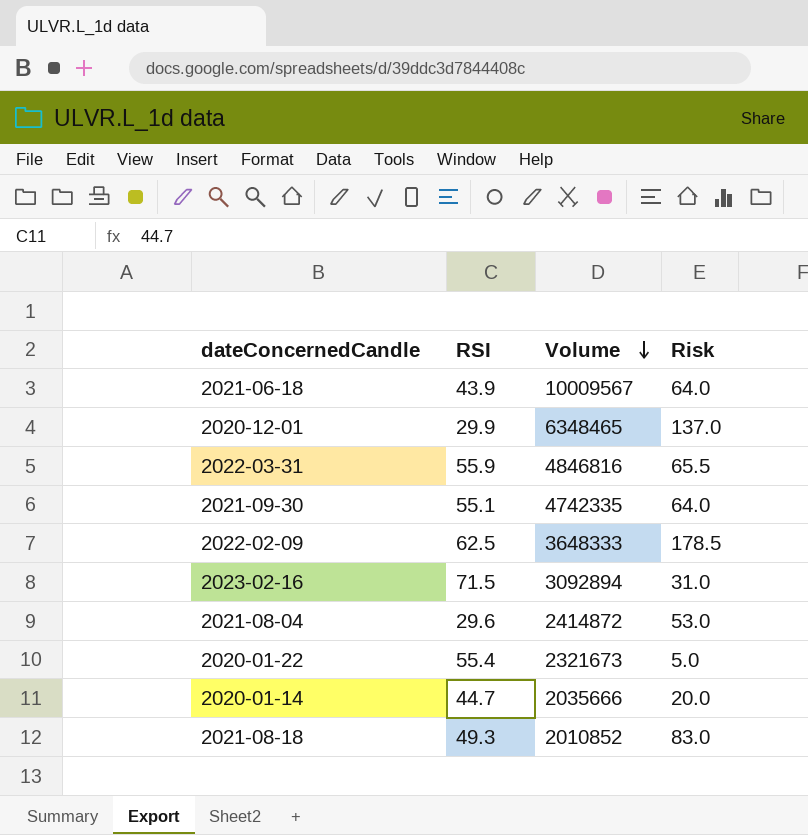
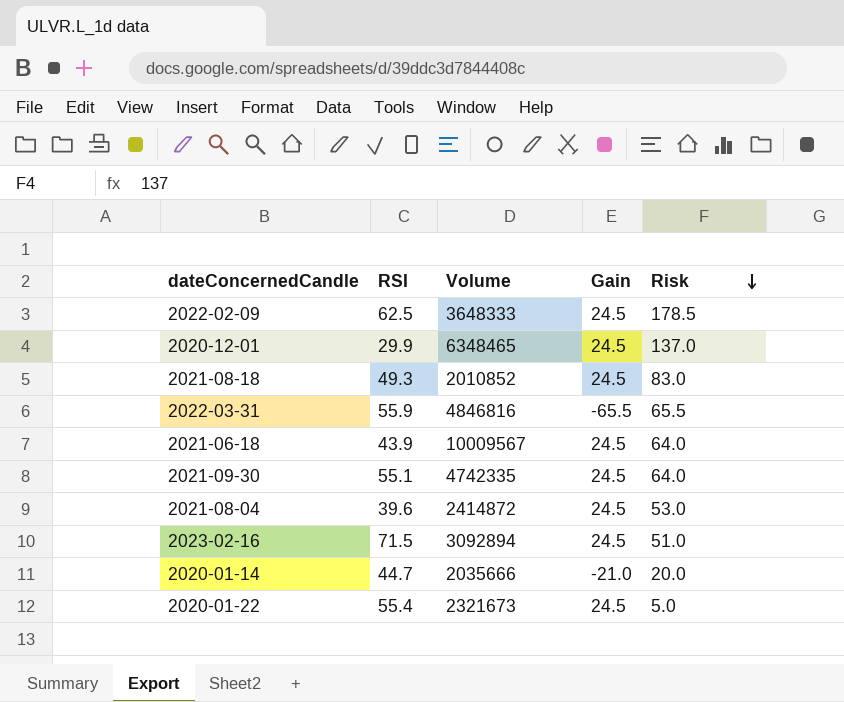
row order: Volume descending -> Risk descending
column Gain | position: none -> 4
2021-08-04 | RSI: 29.6 -> 39.6
2023-02-16 | Risk: 31.0 -> 51.0

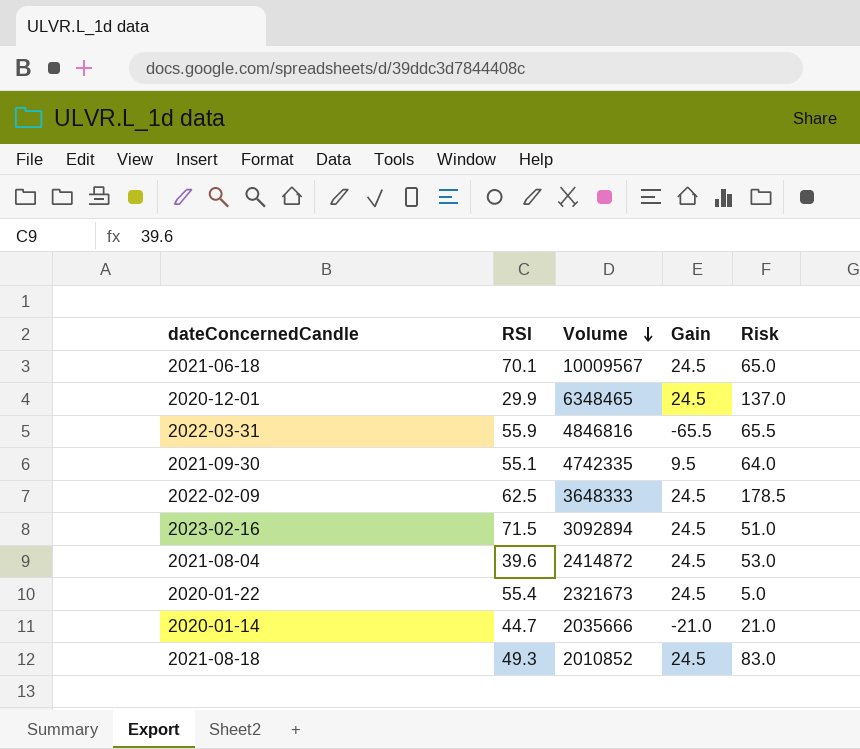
row order: Risk descending -> Volume descending
2021-06-18 | RSI: 43.9 -> 70.1
2021-06-18 | Risk: 64.0 -> 65.0
2021-09-30 | Gain: 24.5 -> 9.5
2020-01-14 | Risk: 20.0 -> 21.0

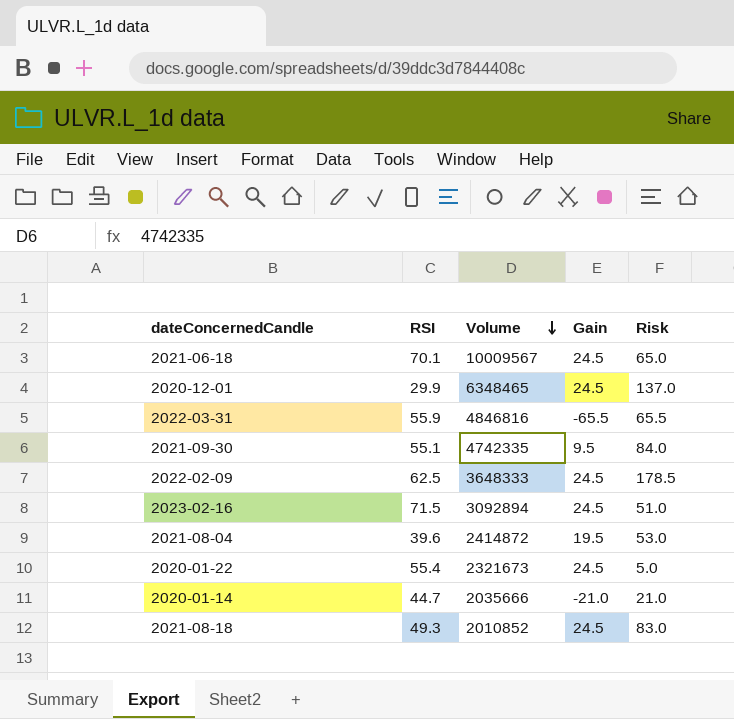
2021-09-30 | Risk: 64.0 -> 84.0
2021-08-04 | Gain: 24.5 -> 19.5

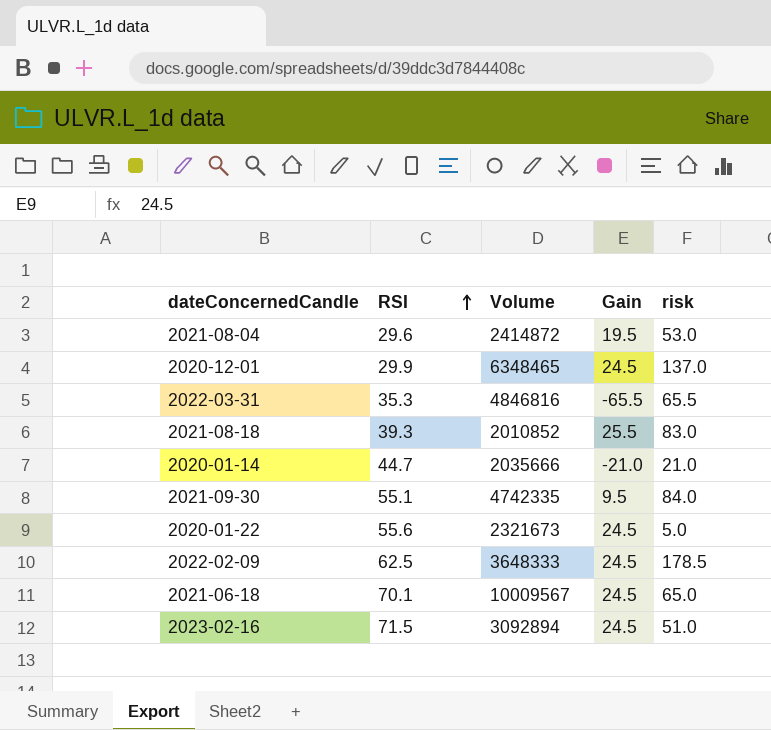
row order: Volume descending -> RSI ascending
column name: Risk -> risk
2021-08-04 | RSI: 39.6 -> 29.6
2022-03-31 | RSI: 55.9 -> 35.3
2021-08-18 | RSI: 49.3 -> 39.3
2021-08-18 | Gain: 24.5 -> 25.5
2020-01-22 | RSI: 55.4 -> 55.6

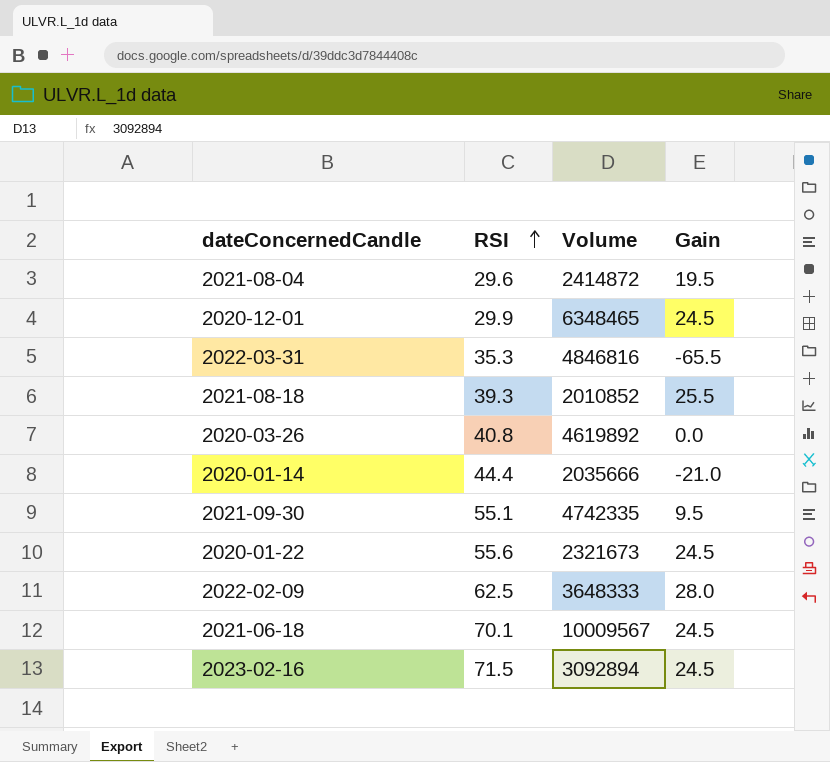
column risk | position: 5 -> none
row 2020-03-26: none -> 40.8 | 4619892 | 0.0
2020-01-14 | RSI: 44.7 -> 44.4
2022-02-09 | Gain: 24.5 -> 28.0

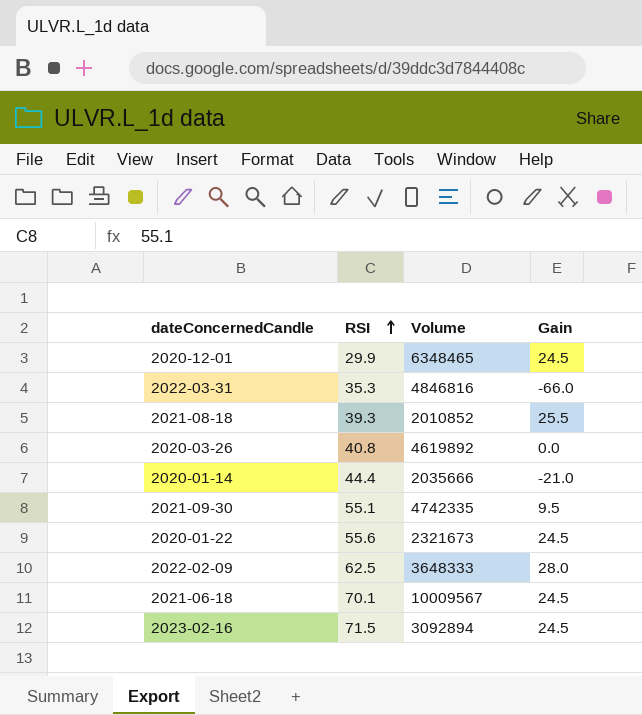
row 2021-08-04: 29.6 | 2414872 | 19.5 -> none
2022-03-31 | Gain: -65.5 -> -66.0

